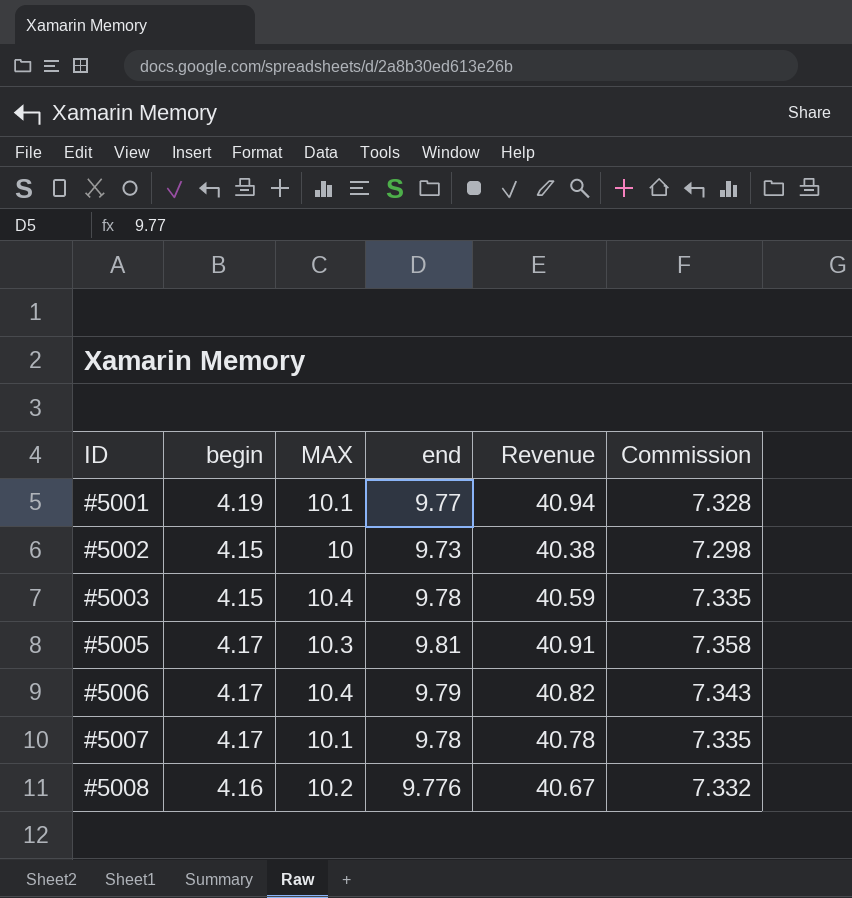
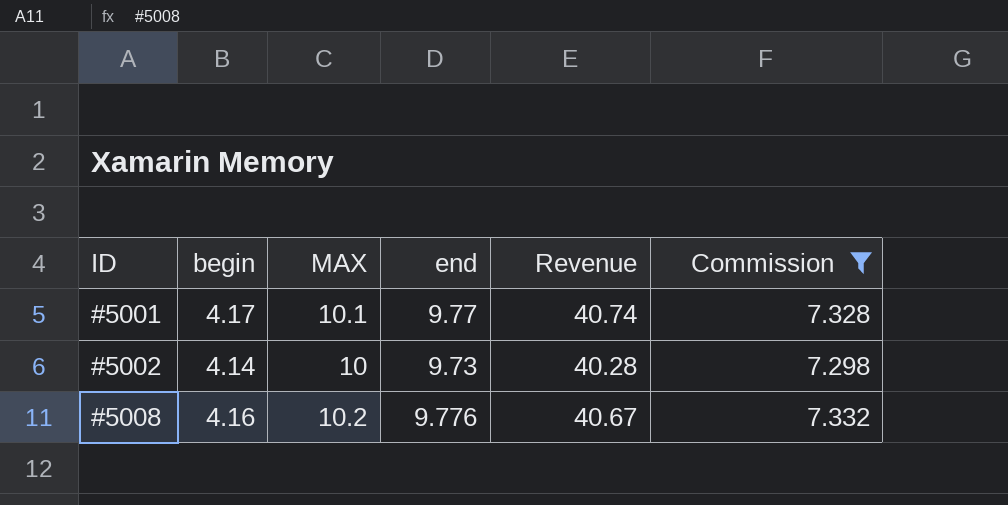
filter: none -> Commission <= 7.332
#5001 | begin: 4.19 -> 4.17
#5001 | Revenue: 40.94 -> 40.74
#5002 | begin: 4.15 -> 4.14
#5002 | Revenue: 40.38 -> 40.28

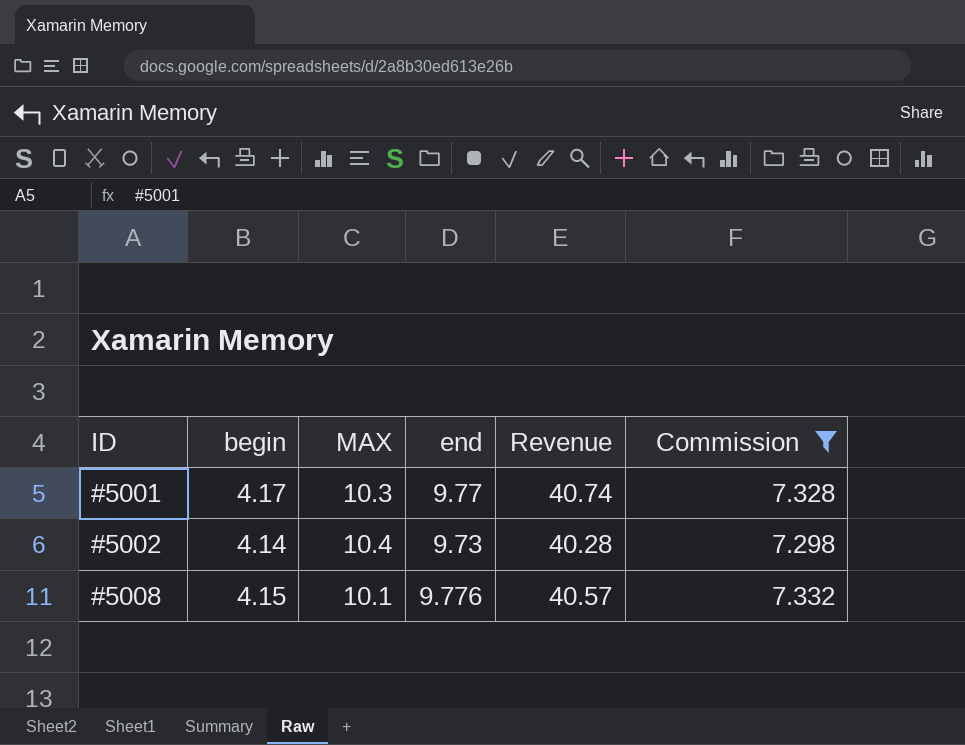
#5001 | MAX: 10.1 -> 10.3
#5002 | MAX: 10 -> 10.4
#5008 | begin: 4.16 -> 4.15
#5008 | MAX: 10.2 -> 10.1
#5008 | Revenue: 40.67 -> 40.57

